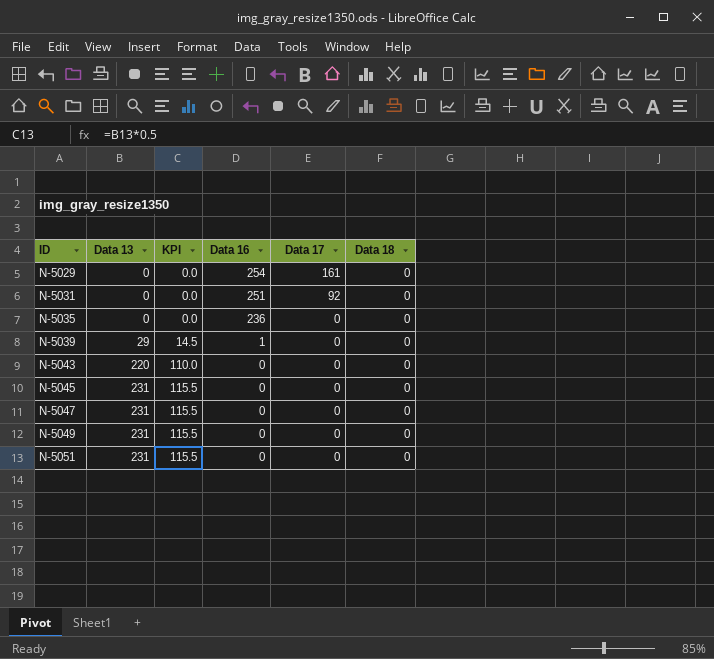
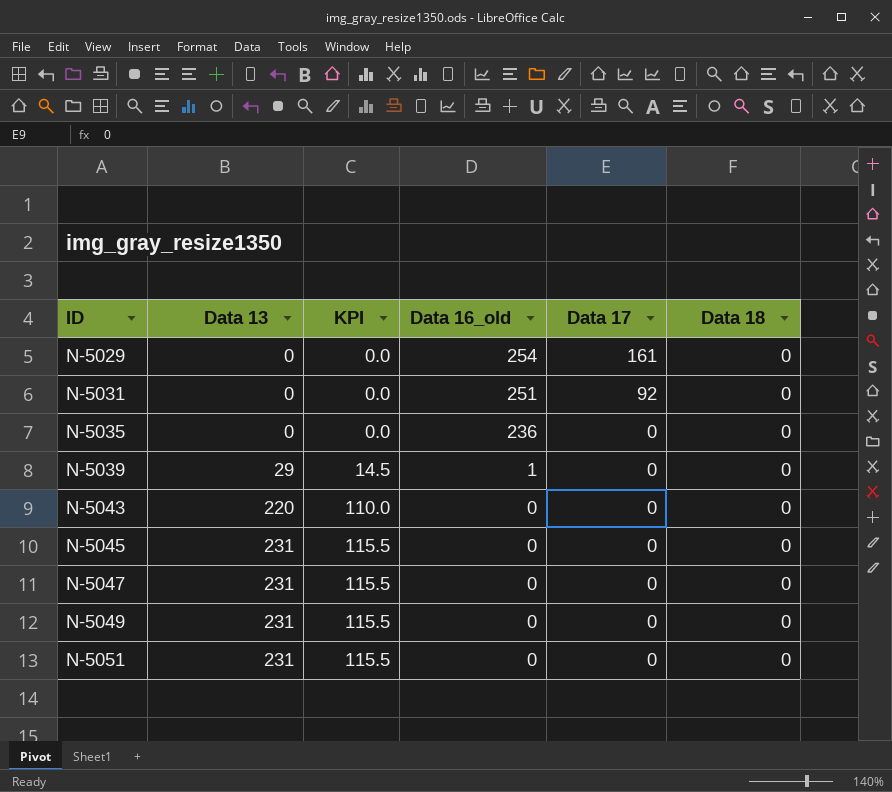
column name: Data 16 -> Data 16_old

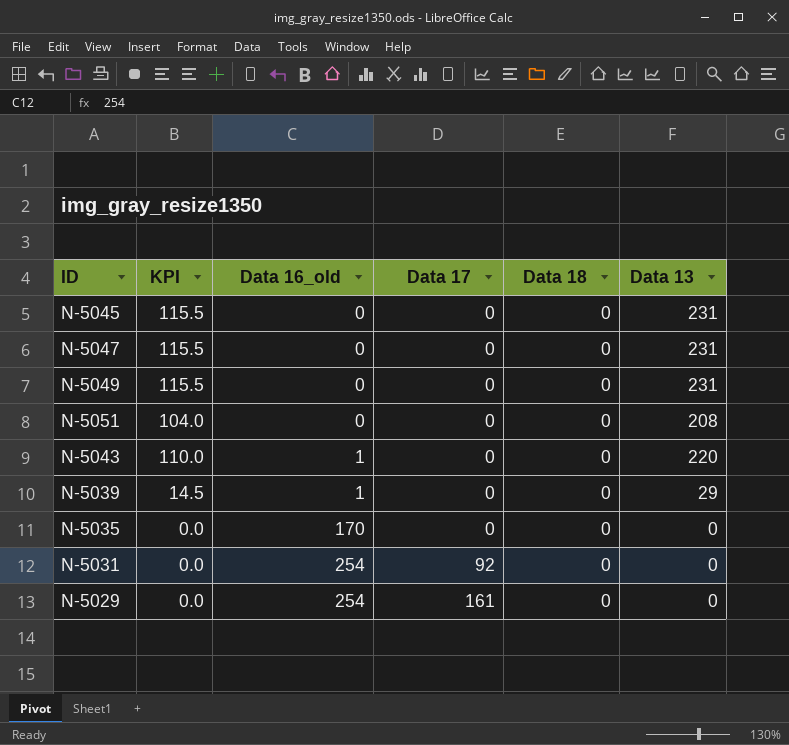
row order: ID ascending -> Data 16_old ascending
column Data 13 | position: 2 -> 6
N-5051 | KPI: 115.5 -> 104.0
N-5051 | Data 13: 231 -> 208
N-5043 | Data 16_old: 0 -> 1
N-5035 | Data 16_old: 236 -> 170
N-5031 | Data 16_old: 251 -> 254

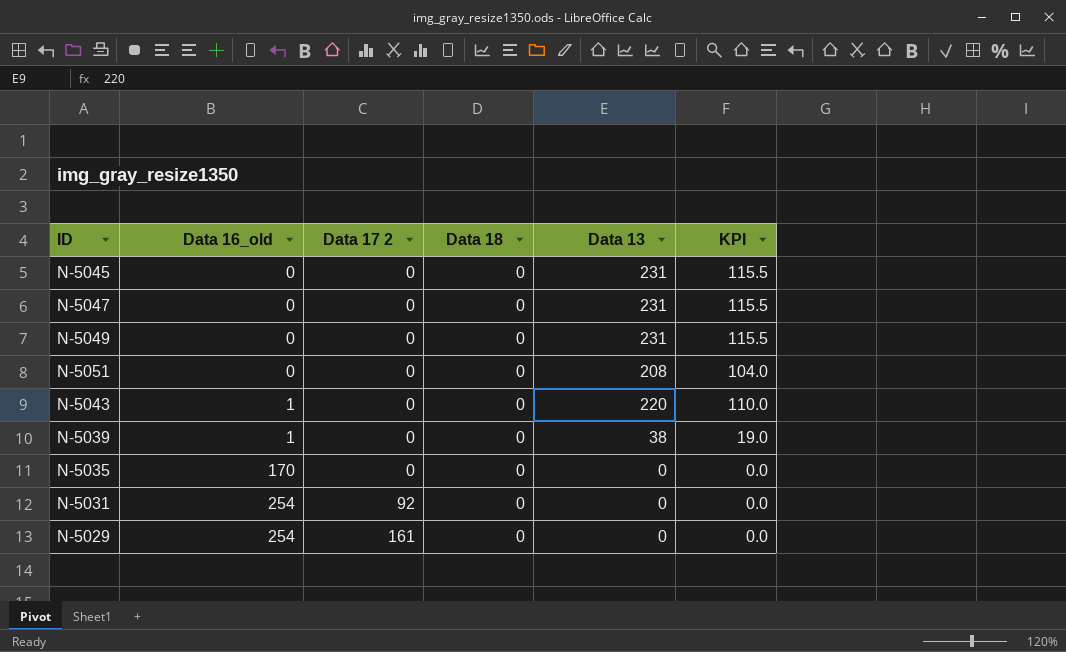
column name: Data 17 -> Data 17 2
column KPI | position: 2 -> 6
N-5039 | Data 13: 29 -> 38
N-5039 | KPI: 14.5 -> 19.0

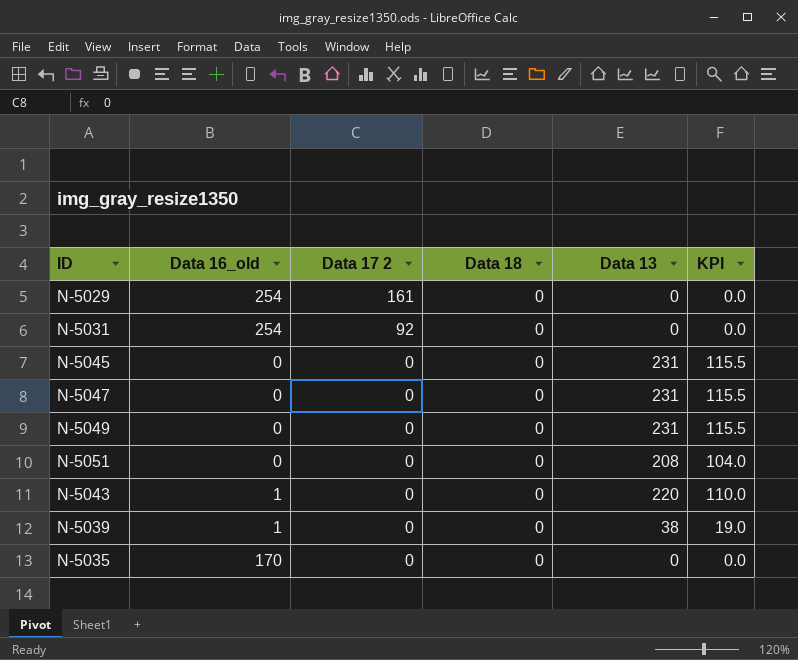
row order: Data 16_old ascending -> Data 17 2 descending

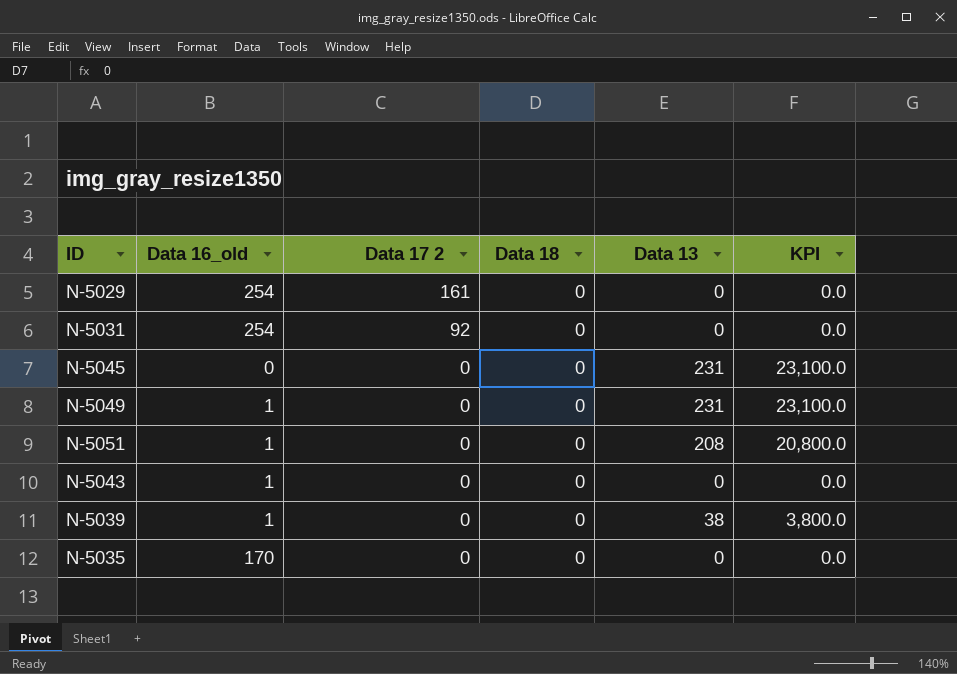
column KPI | formula: [Data 13] * 0.5 -> [Data 13] * 100
row N-5047: 0 | 0 | 0 | 231 | 115.5 -> none
N-5049 | Data 16_old: 0 -> 1
N-5051 | Data 16_old: 0 -> 1
N-5043 | Data 13: 220 -> 0

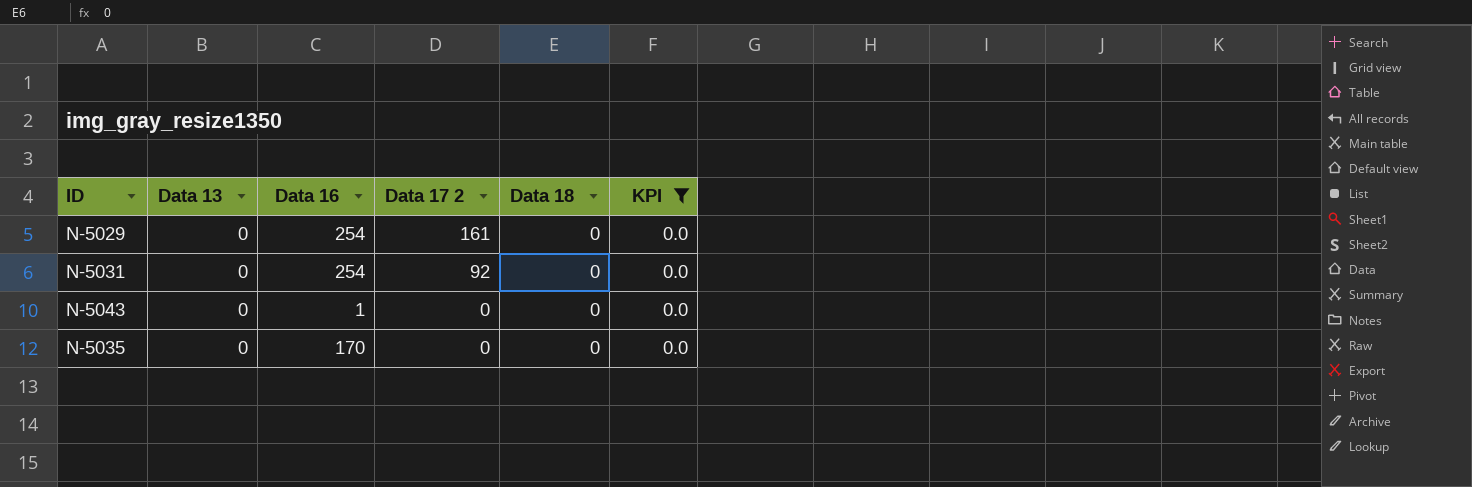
filter: none -> KPI = 0.0
column Data 13 | position: 5 -> 2
column name: Data 16_old -> Data 16

